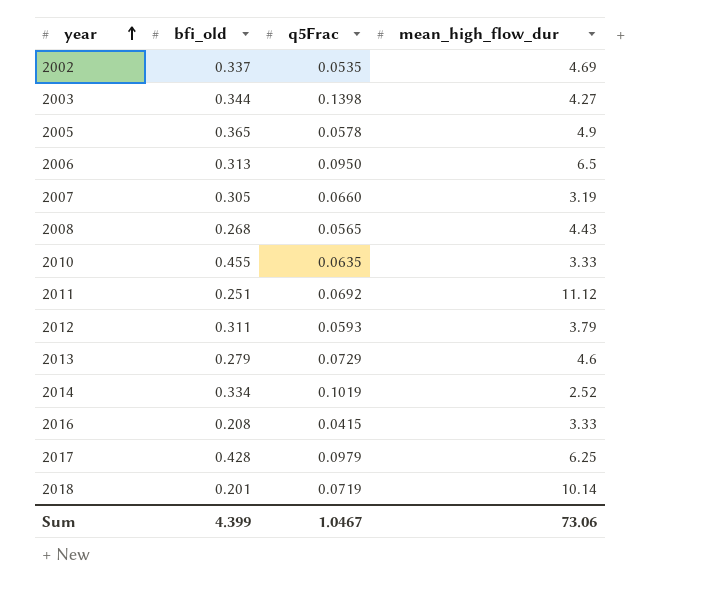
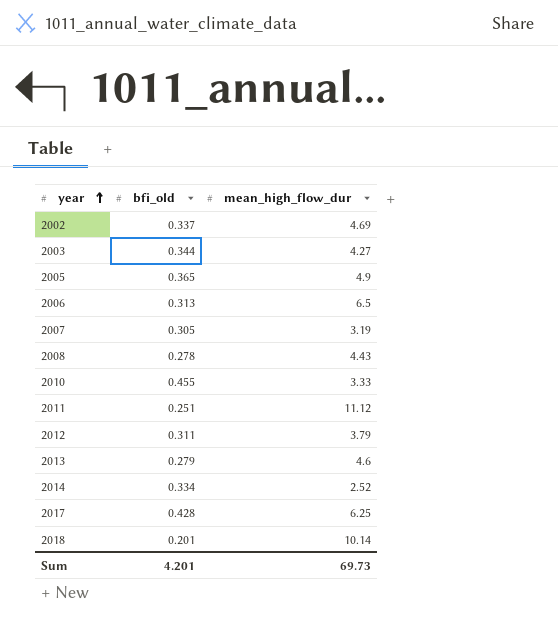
column q5Frac | position: 3 -> none
row 2016: 0.208 | 0.0415 | 3.33 -> none
2008 | bfi_old: 0.268 -> 0.278
Sum | bfi_old: 4.399 -> 4.201
Sum | mean_high_flow_dur: 73.06 -> 69.73

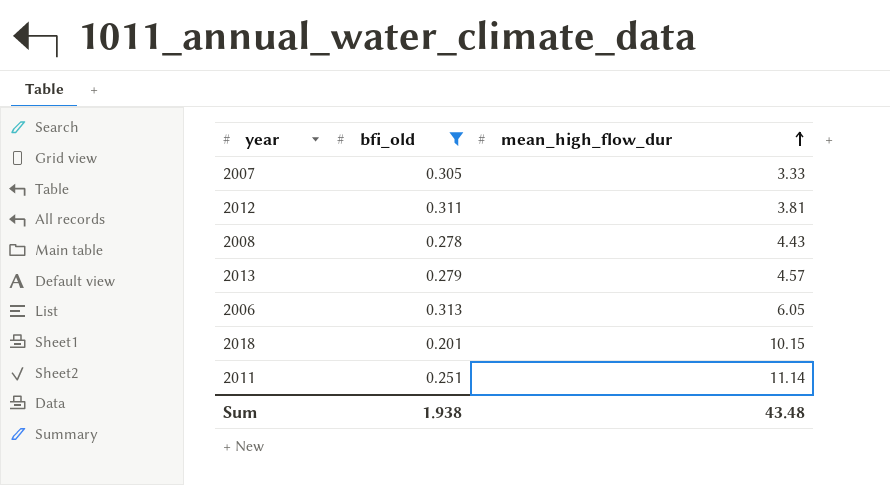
filter: none -> bfi_old <= 0.313
row order: year ascending -> mean_high_flow_dur ascending
2007 | mean_high_flow_dur: 3.19 -> 3.33
2012 | mean_high_flow_dur: 3.79 -> 3.81
2013 | mean_high_flow_dur: 4.6 -> 4.57
2006 | mean_high_flow_dur: 6.5 -> 6.05
2018 | mean_high_flow_dur: 10.14 -> 10.15
2011 | mean_high_flow_dur: 11.12 -> 11.14
Sum | bfi_old: 4.201 -> 1.938
Sum | mean_high_flow_dur: 69.73 -> 43.48

